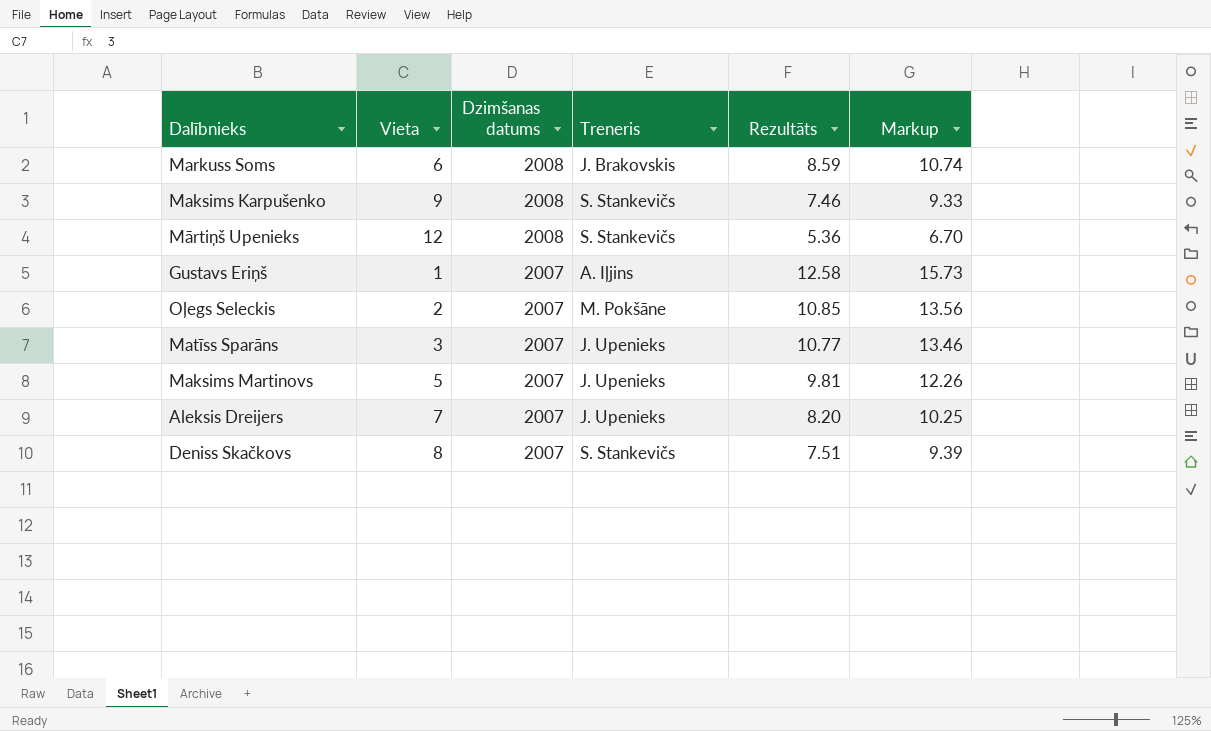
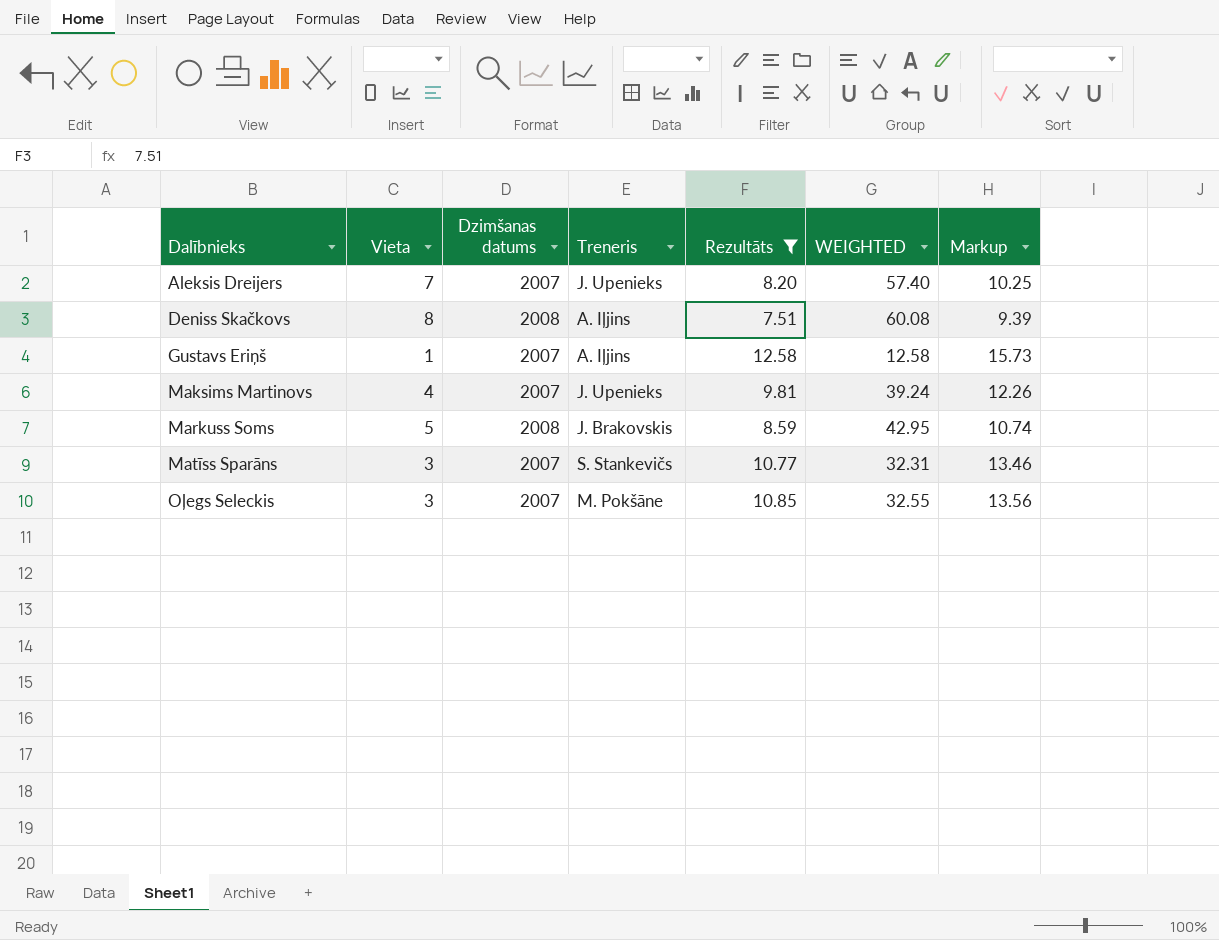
filter: none -> Rezultāts >= 7.51
row order: Dzimšanas datums descending -> Dalībnieks ascending
column WEIGHTED | formula: none -> [Vieta] * [Rezultāts]
Deniss Skačkovs | Dzimšanas datums: 2007 -> 2008
Deniss Skačkovs | Treneris: S. Stankevičs -> A. Iļjins
Maksims Martinovs | Vieta: 5 -> 4
Markuss Soms | Vieta: 6 -> 5
Matīss Sparāns | Treneris: J. Upenieks -> S. Stankevičs
Oļegs Seleckis | Vieta: 2 -> 3

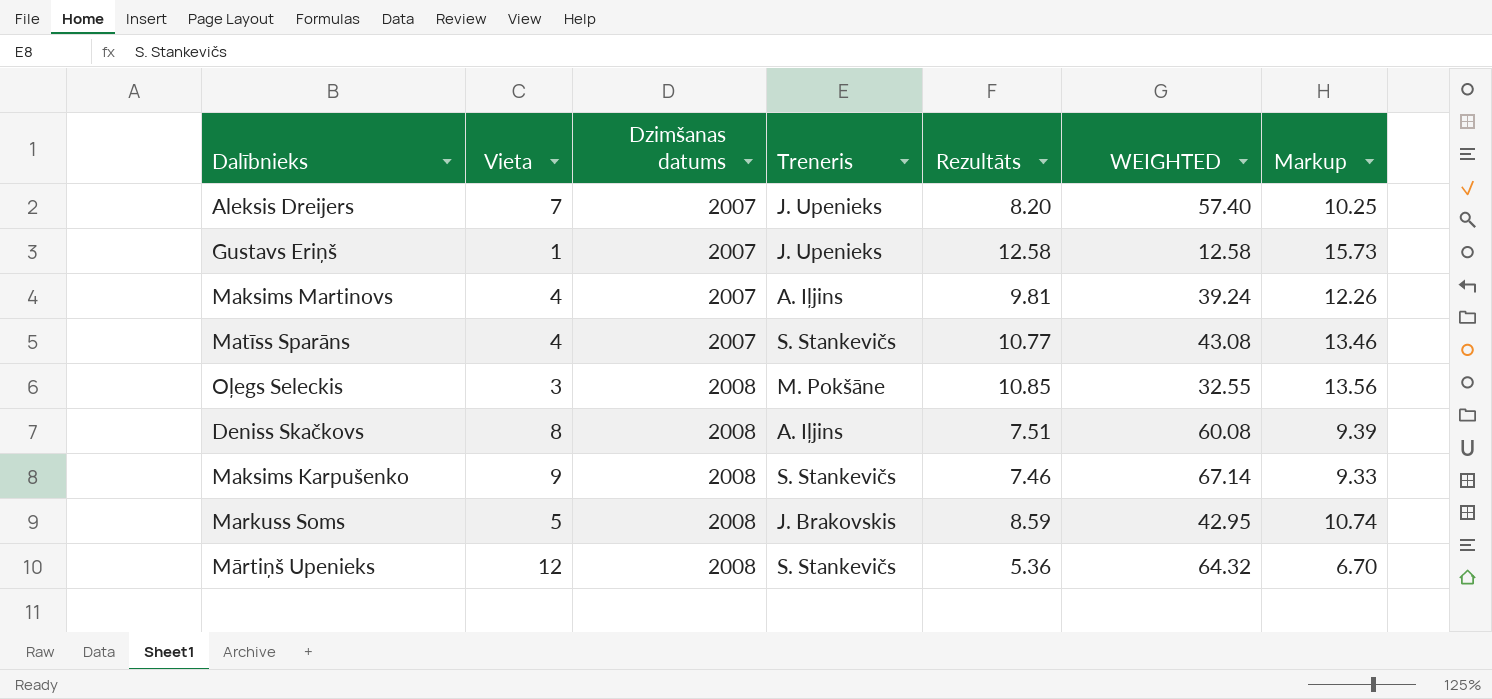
filter: Rezultāts >= 7.51 -> none
row order: Dalībnieks ascending -> Dzimšanas datums ascending
Gustavs Eriņš | Treneris: A. Iļjins -> J. Upenieks
Maksims Martinovs | Treneris: J. Upenieks -> A. Iļjins
Matīss Sparāns | Vieta: 3 -> 4
Matīss Sparāns | WEIGHTED: 32.31 -> 43.08
Oļegs Seleckis | Dzimšanas datums: 2007 -> 2008

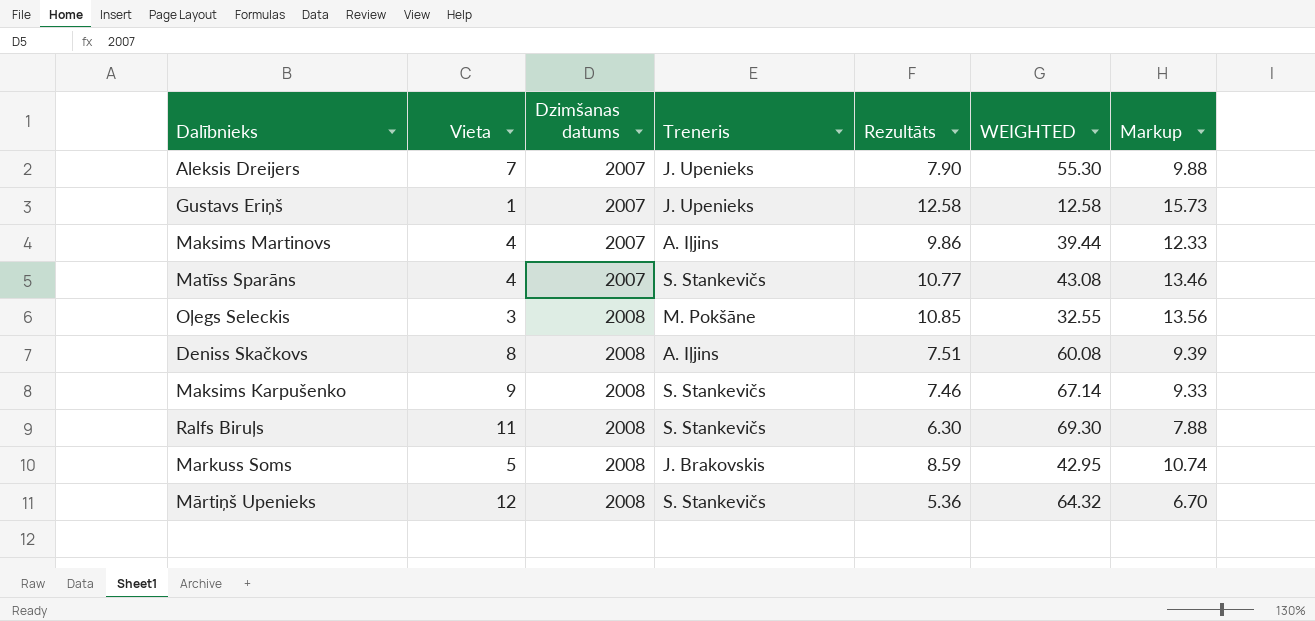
Aleksis Dreijers | Rezultāts: 8.20 -> 7.90
Aleksis Dreijers | WEIGHTED: 57.40 -> 55.30
Aleksis Dreijers | Markup: 10.25 -> 9.88
Maksims Martinovs | Rezultāts: 9.81 -> 9.86
Maksims Martinovs | WEIGHTED: 39.24 -> 39.44
Maksims Martinovs | Markup: 12.26 -> 12.33
row Ralfs Biruļs: none -> 11 | 2008 | S. Stankevičs | 6.30 | 69.30 | 7.88

